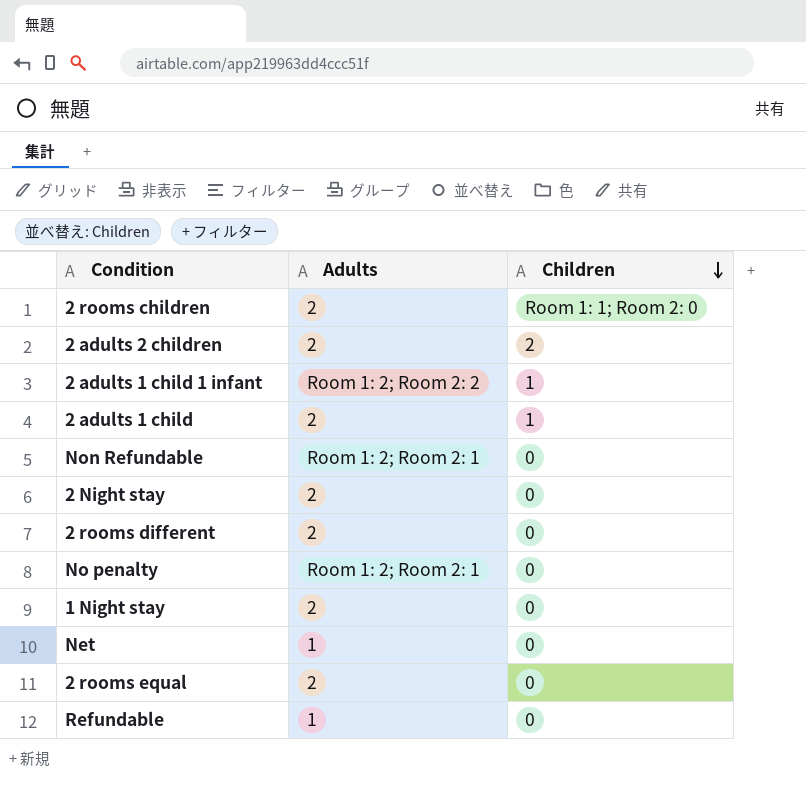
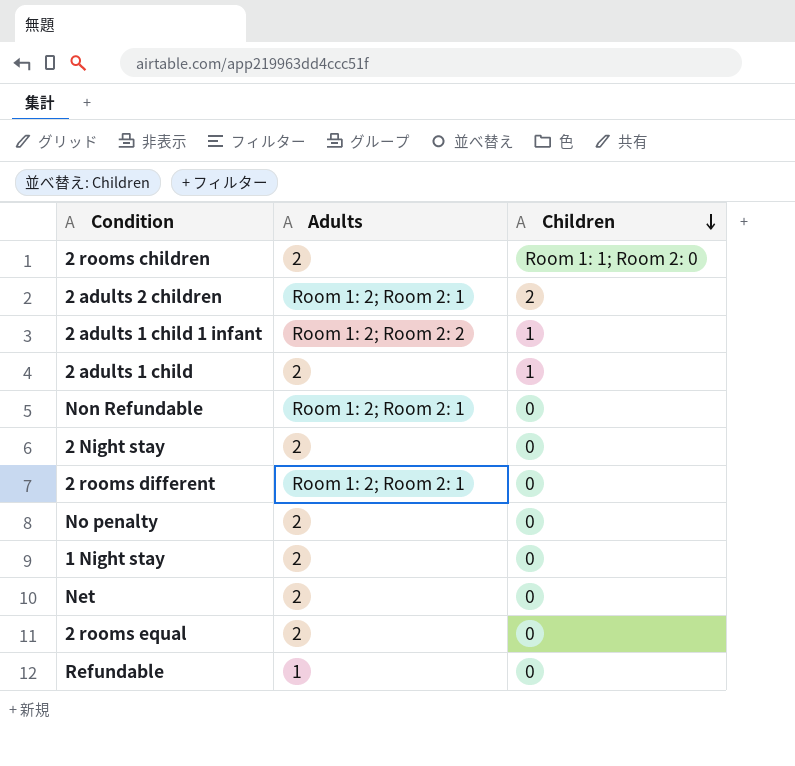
2 adults 2 children | Adults: 2 -> Room 1: 2; Room 2: 1
2 rooms different | Adults: 2 -> Room 1: 2; Room 2: 1
No penalty | Adults: Room 1: 2; Room 2: 1 -> 2
Net | Adults: 1 -> 2

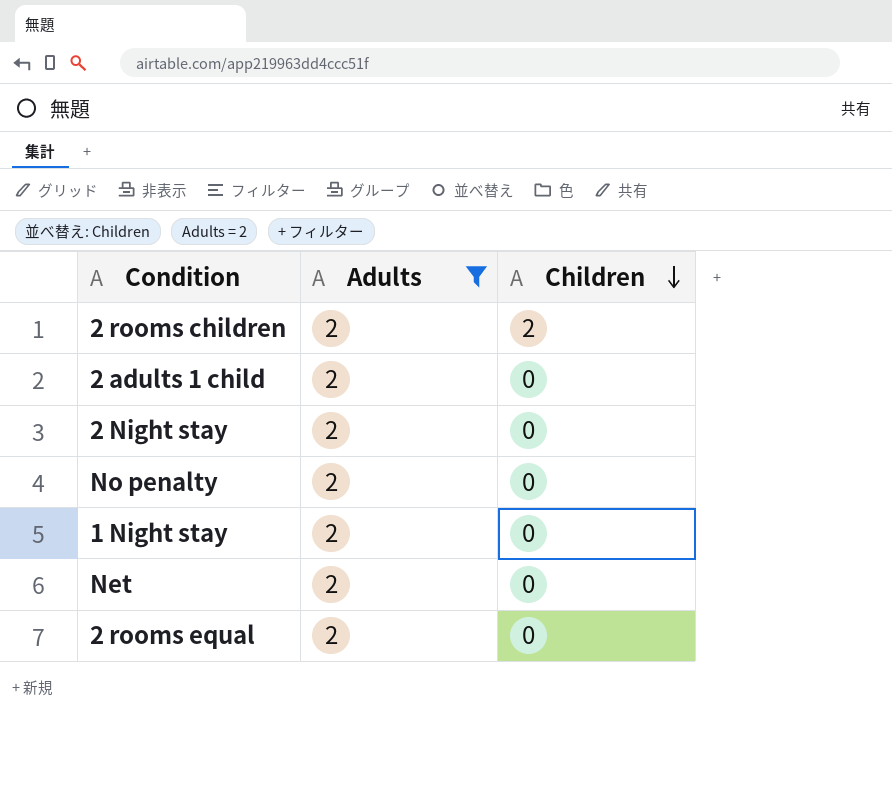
filter: none -> Adults = 2
2 rooms children | Children: Room 1: 1; Room 2: 0 -> 2
2 adults 1 child | Children: 1 -> 0

